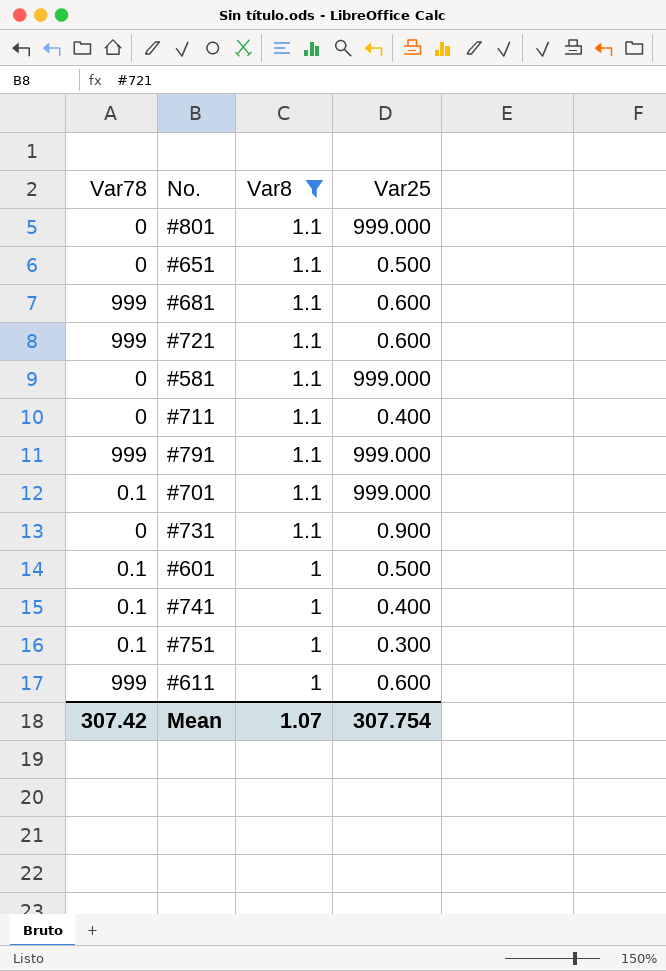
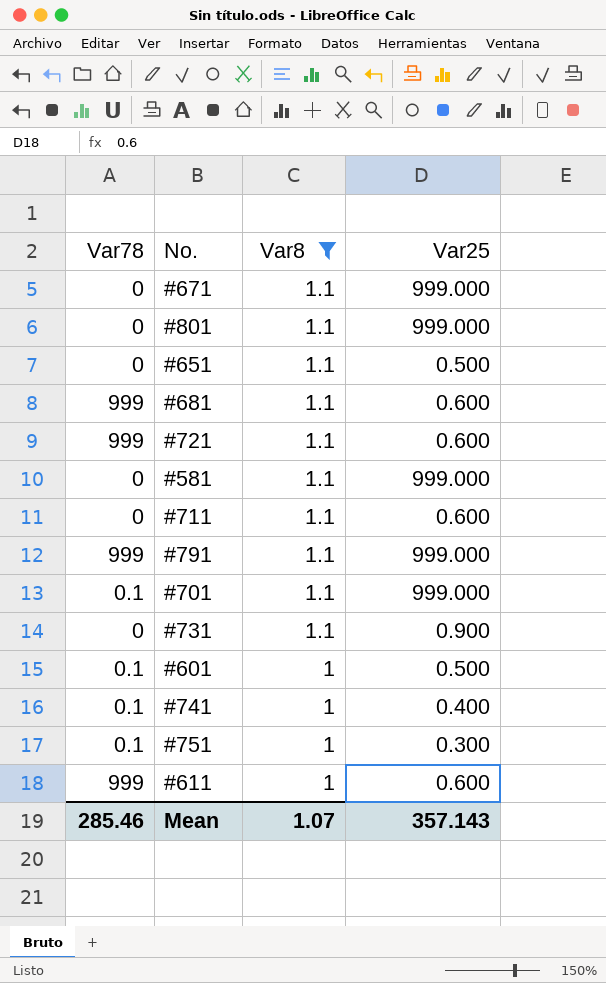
row #671: none -> 0 | 1.1 | 999.000
#711 | Var25: 0.400 -> 0.600
Mean | Var78: 307.42 -> 285.46
Mean | Var25: 307.754 -> 357.143

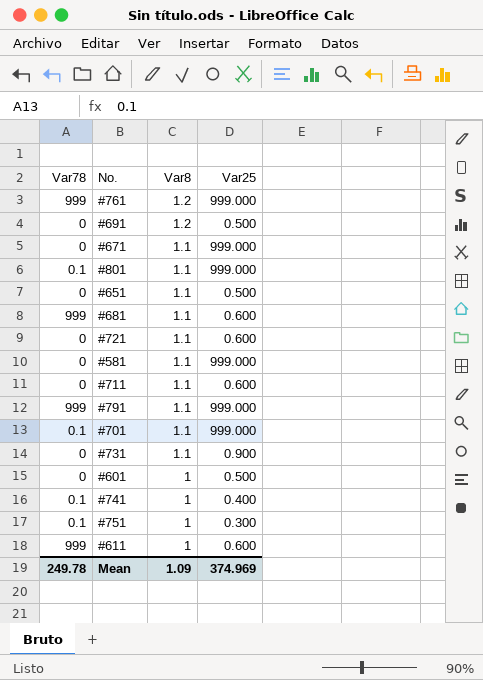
filter: Var8 != 1.2 -> none
#801 | Var78: 0 -> 0.1
#721 | Var78: 999 -> 0
#601 | Var78: 0.1 -> 0
Mean | Var78: 285.46 -> 249.78
Mean | Var8: 1.07 -> 1.09
Mean | Var25: 357.143 -> 374.969

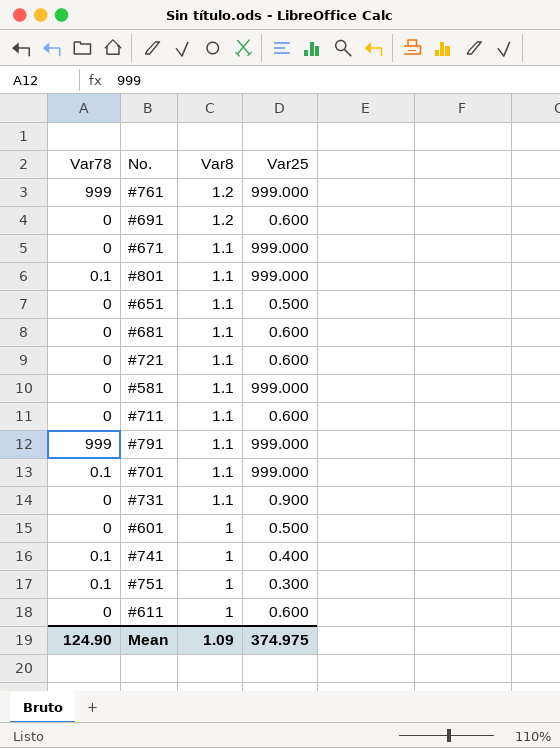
#691 | Var25: 0.500 -> 0.600
#681 | Var78: 999 -> 0
#611 | Var78: 999 -> 0
Mean | Var78: 249.78 -> 124.90
Mean | Var25: 374.969 -> 374.975

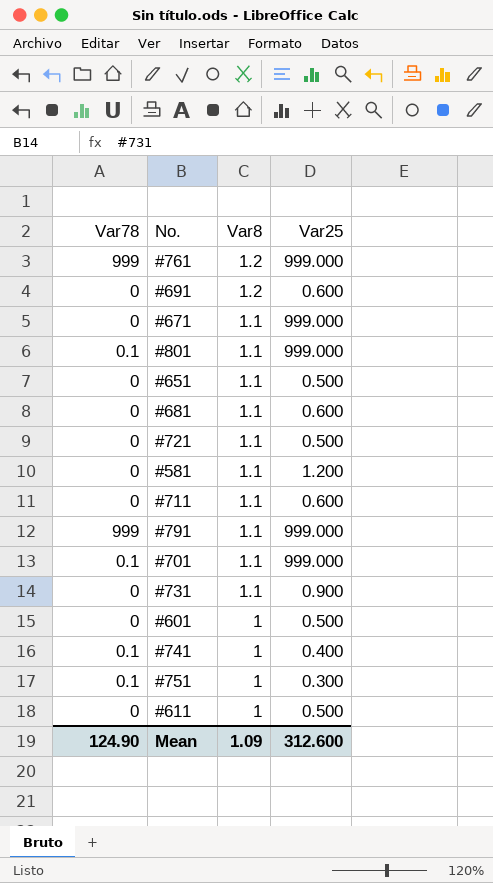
#721 | Var25: 0.600 -> 0.500
#581 | Var25: 999.000 -> 1.200
#611 | Var25: 0.600 -> 0.500
Mean | Var25: 374.975 -> 312.600

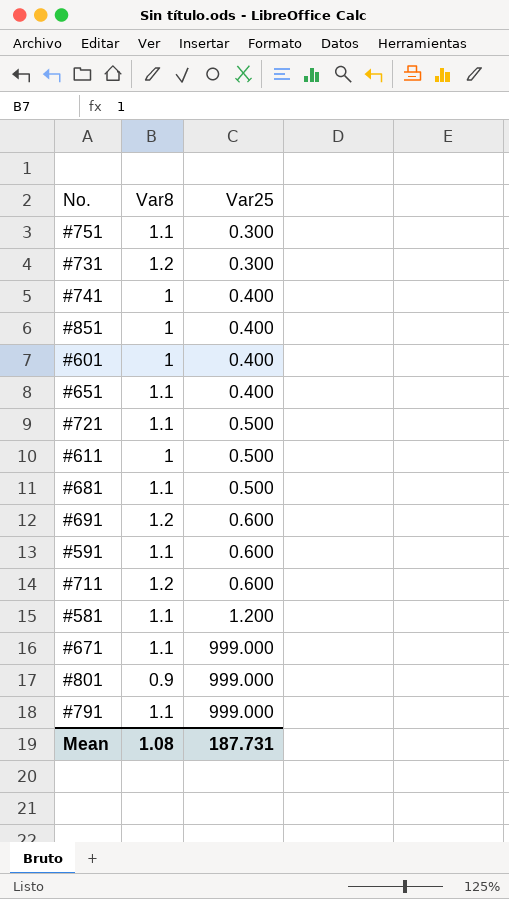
row order: Var8 descending -> Var25 ascending
column Var78 | position: 1 -> none
row #761: 999 | 1.2 | 999.000 -> none
row #701: 0.1 | 1.1 | 999.000 -> none
#751 | Var8: 1 -> 1.1
#731 | Var8: 1.1 -> 1.2
#731 | Var25: 0.900 -> 0.300
row #851: none -> 1 | 0.400
#601 | Var25: 0.500 -> 0.400
#651 | Var25: 0.500 -> 0.400
#681 | Var25: 0.600 -> 0.500
row #591: none -> 1.1 | 0.600
#711 | Var8: 1.1 -> 1.2
#801 | Var8: 1.1 -> 0.9
Mean | Var8: 1.09 -> 1.08
Mean | Var25: 312.600 -> 187.731

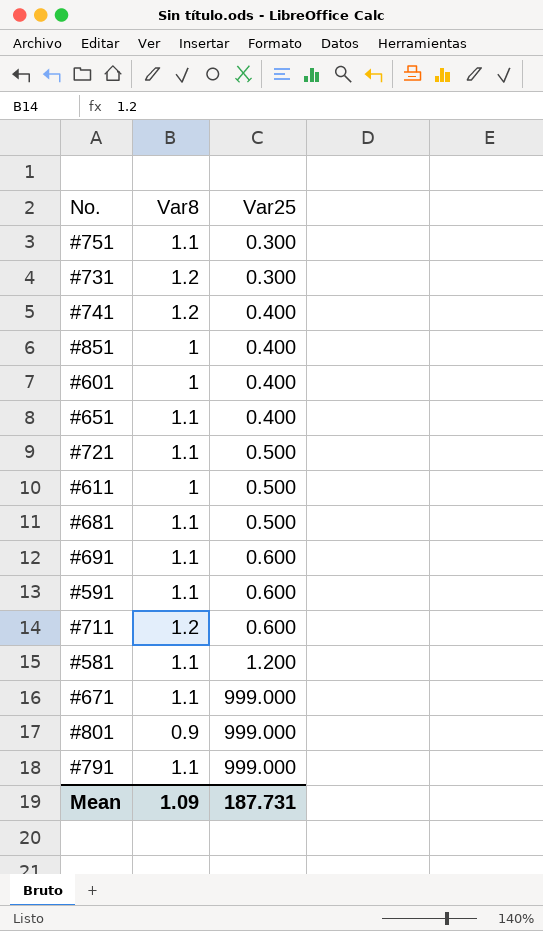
#741 | Var8: 1 -> 1.2
#691 | Var8: 1.2 -> 1.1
Mean | Var8: 1.08 -> 1.09

